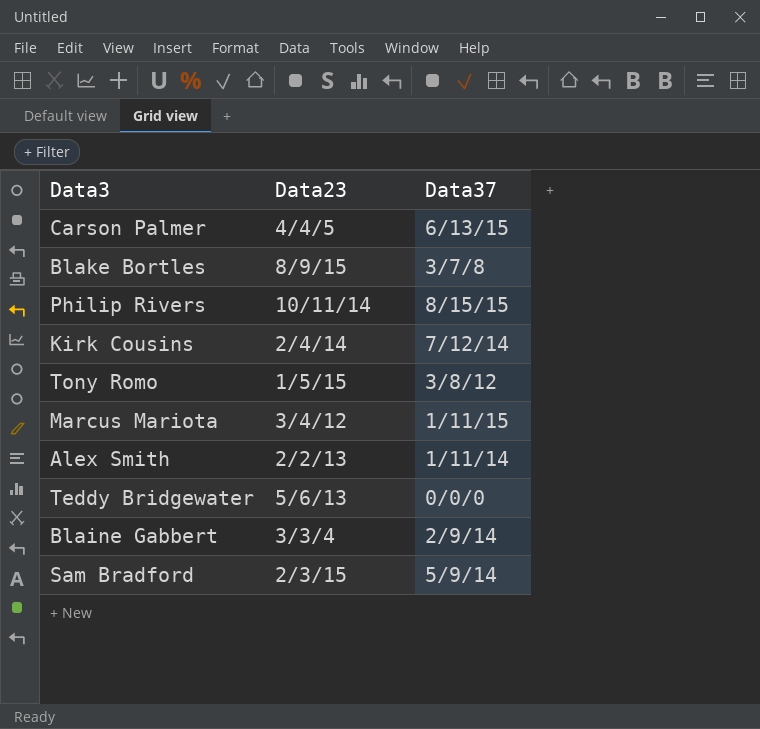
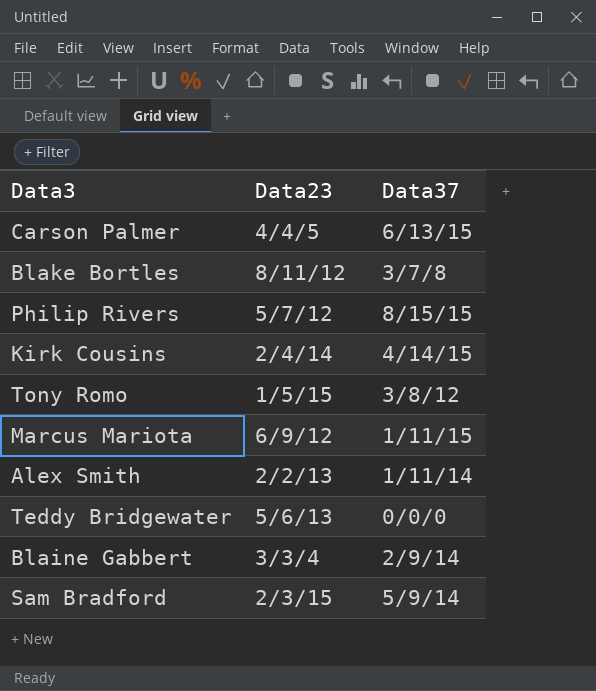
Blake Bortles | Data23: 8/9/15 -> 8/11/12
Philip Rivers | Data23: 10/11/14 -> 5/7/12
Kirk Cousins | Data37: 7/12/14 -> 4/14/15
Marcus Mariota | Data23: 3/4/12 -> 6/9/12

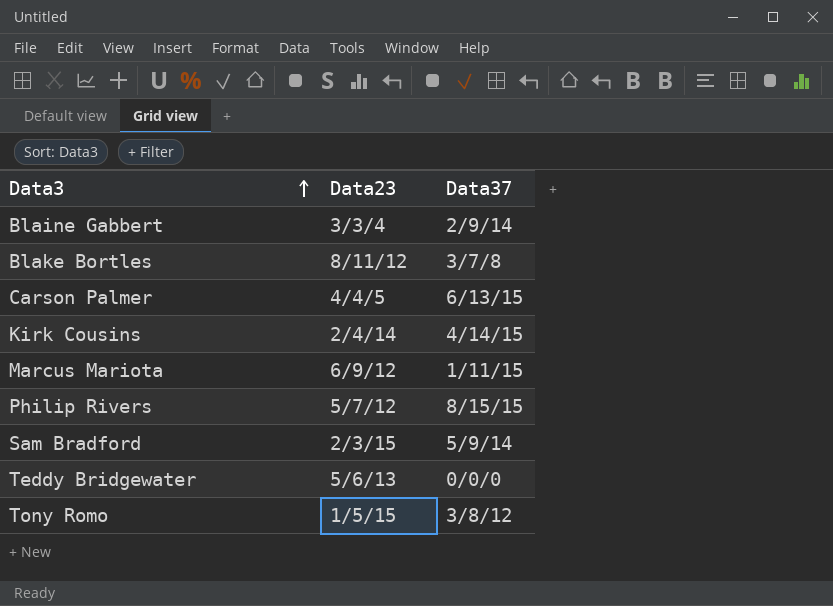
row order: none -> Data3 ascending
row Alex Smith: 2/2/13 | 1/11/14 -> none

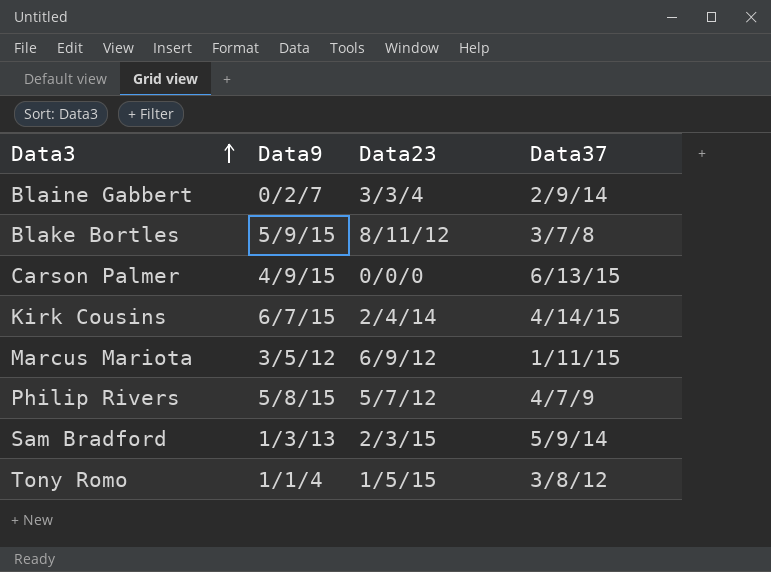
column Data9 | position: none -> 2
row Teddy Bridgewater: 5/6/13 | 0/0/0 -> none
Carson Palmer | Data23: 4/4/5 -> 0/0/0
Philip Rivers | Data37: 8/15/15 -> 4/7/9

